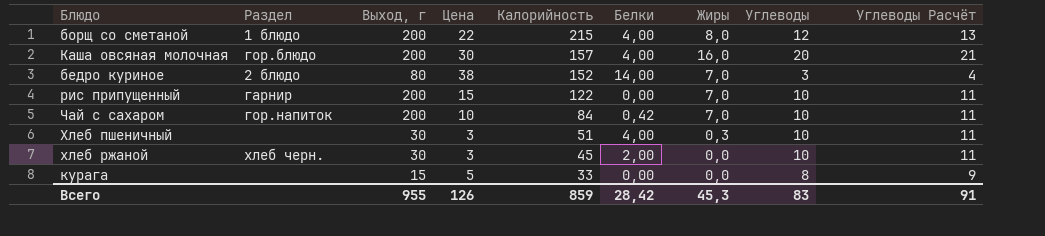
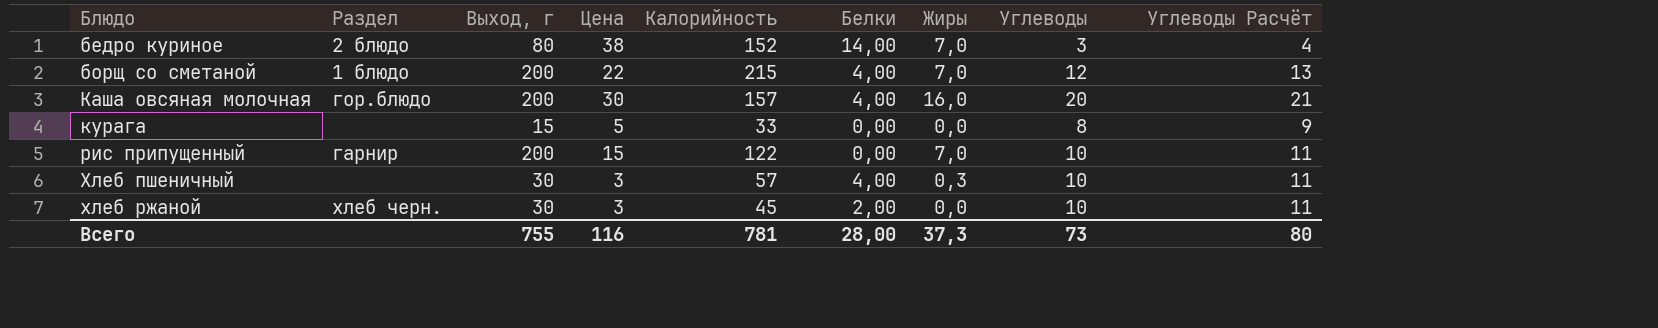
row order: Калорийность descending -> Блюдо ascending
row Чай с сахаром: гор.напиток | 200 | 10 | 84 | 0,42 | 7,0 | 10 | 11 -> none
борщ со сметаной | Жиры: 8,0 -> 7,0
Хлеб пшеничный | Калорийность: 51 -> 57
Всего | Выход, г: 955 -> 755
Всего | Цена: 126 -> 116
Всего | Калорийность: 859 -> 781
Всего | Белки: 28,42 -> 28,00
Всего | Жиры: 45,3 -> 37,3
Всего | Углеводы: 83 -> 73
Всего | Углеводы Расчёт: 91 -> 80

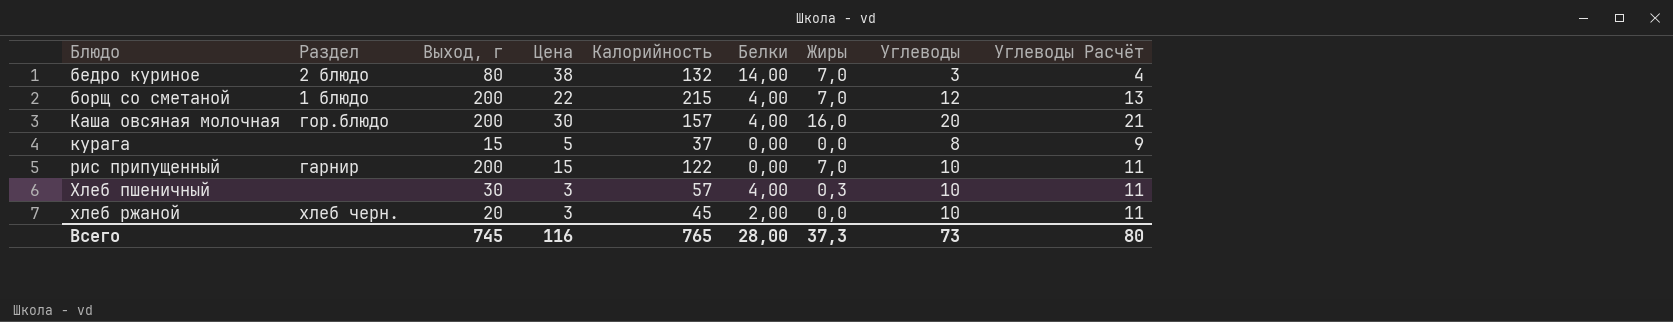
бедро куриное | Калорийность: 152 -> 132
курага | Калорийность: 33 -> 37
хлеб ржаной | Выход, г: 30 -> 20
Всего | Выход, г: 755 -> 745
Всего | Калорийность: 781 -> 765

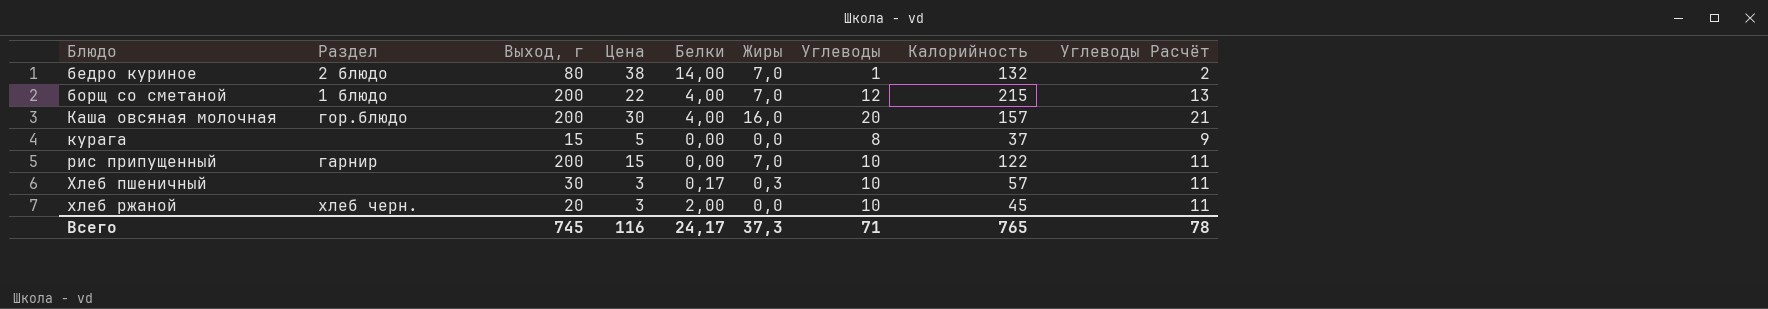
column Калорийность | position: 5 -> 8
бедро куриное | Углеводы: 3 -> 1
бедро куриное | Углеводы Расчёт: 4 -> 2
Хлеб пшеничный | Белки: 4,00 -> 0,17
Всего | Белки: 28,00 -> 24,17
Всего | Углеводы: 73 -> 71
Всего | Углеводы Расчёт: 80 -> 78

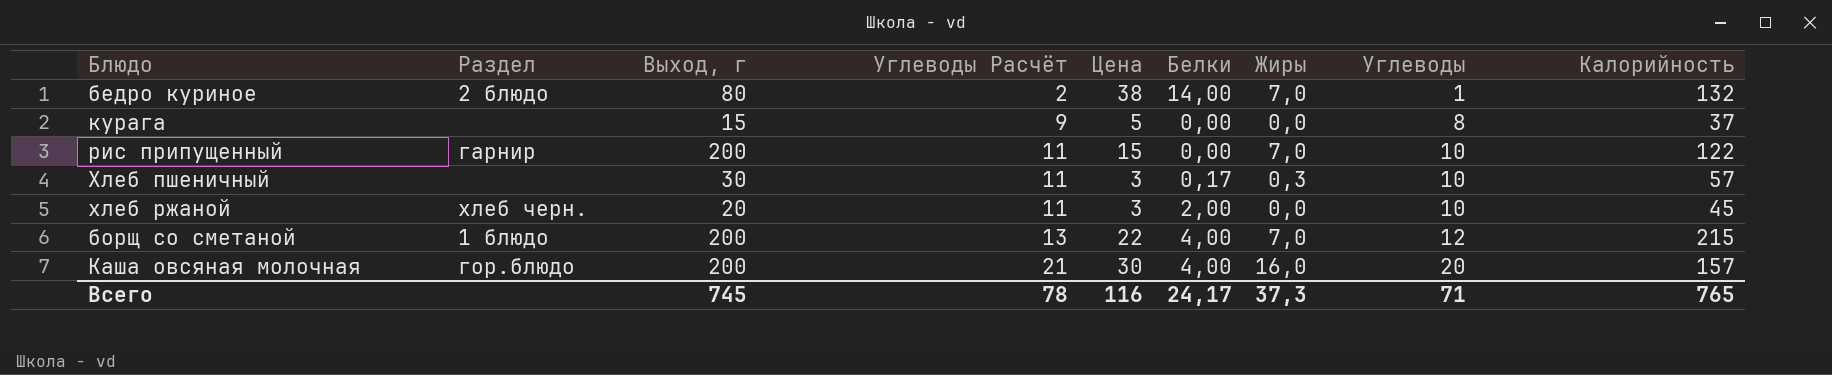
row order: Блюдо ascending -> Углеводы Расчёт ascending
column Углеводы Расчёт | position: 9 -> 4

